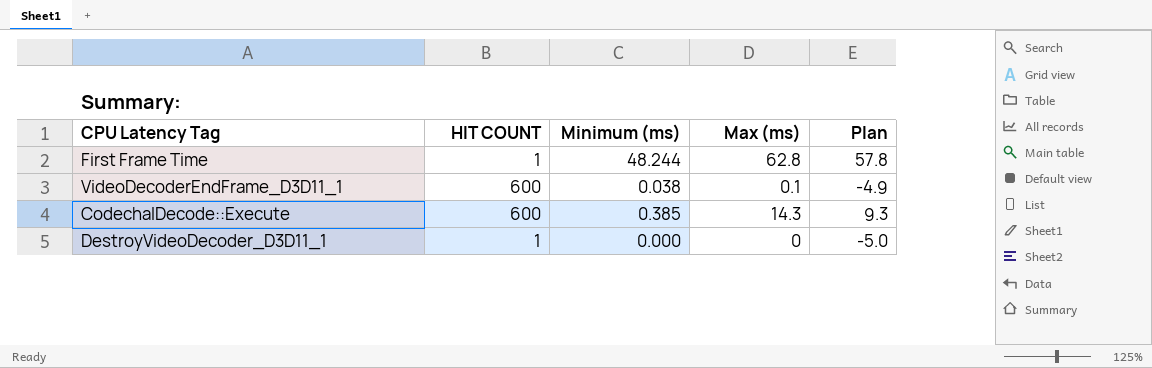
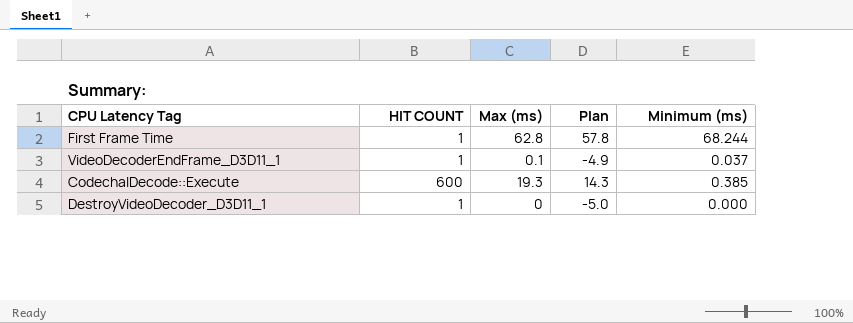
column Minimum (ms) | position: 3 -> 5
First Frame Time | Minimum (ms): 48.244 -> 68.244
VideoDecoderEndFrame_D3D11_1 | HIT COUNT: 600 -> 1
VideoDecoderEndFrame_D3D11_1 | Minimum (ms): 0.038 -> 0.037
CodechalDecode::Execute | Max (ms): 14.3 -> 19.3
CodechalDecode::Execute | Plan: 9.3 -> 14.3

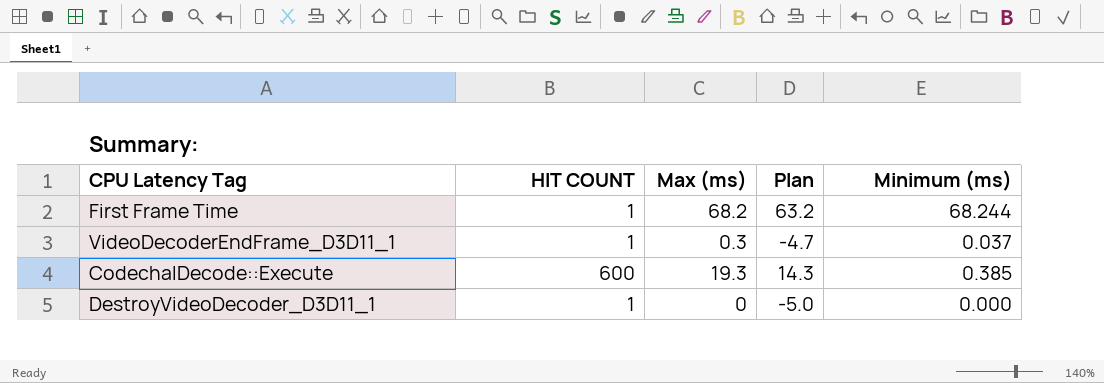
First Frame Time | Max (ms): 62.8 -> 68.2
First Frame Time | Plan: 57.8 -> 63.2
VideoDecoderEndFrame_D3D11_1 | Max (ms): 0.1 -> 0.3
VideoDecoderEndFrame_D3D11_1 | Plan: -4.9 -> -4.7

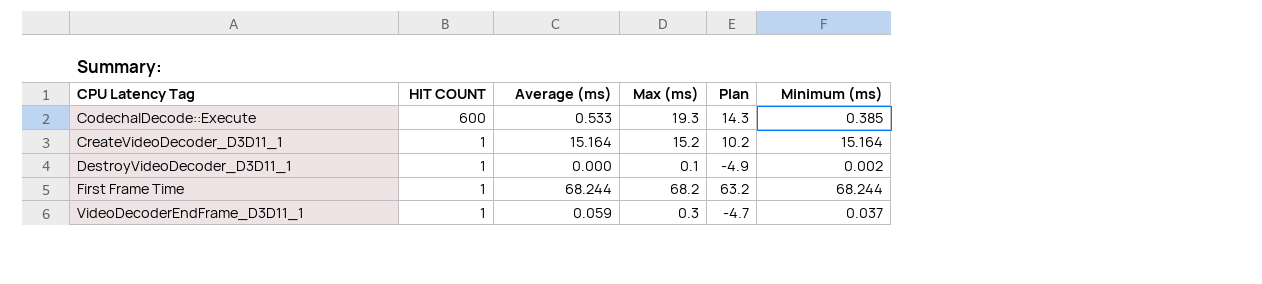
row order: none -> CPU Latency Tag ascending
column Average (ms) | position: none -> 3
row CreateVideoDecoder_D3D11_1: none -> 1 | 15.164 | 15.2 | 10.2 | 15.164
DestroyVideoDecoder_D3D11_1 | Max (ms): 0 -> 0.1
DestroyVideoDecoder_D3D11_1 | Plan: -5.0 -> -4.9
DestroyVideoDecoder_D3D11_1 | Minimum (ms): 0.000 -> 0.002

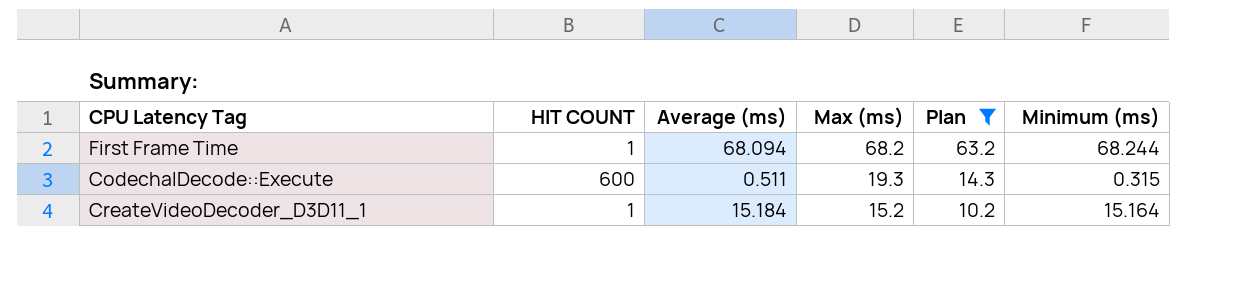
filter: none -> Plan >= 10.2
row order: CPU Latency Tag ascending -> Max (ms) descending
First Frame Time | Average (ms): 68.244 -> 68.094
CodechalDecode::Execute | Average (ms): 0.533 -> 0.511
CodechalDecode::Execute | Minimum (ms): 0.385 -> 0.315
CreateVideoDecoder_D3D11_1 | Average (ms): 15.164 -> 15.184

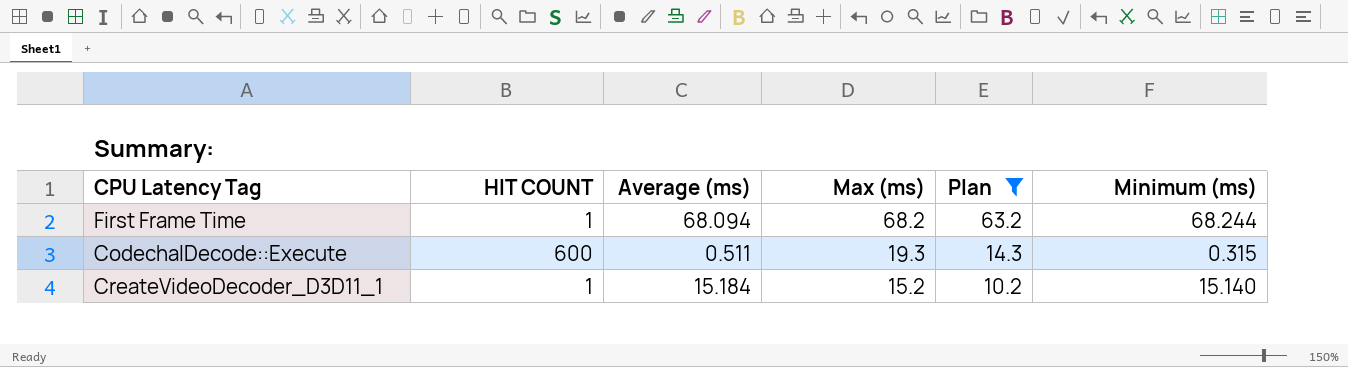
CreateVideoDecoder_D3D11_1 | Minimum (ms): 15.164 -> 15.140

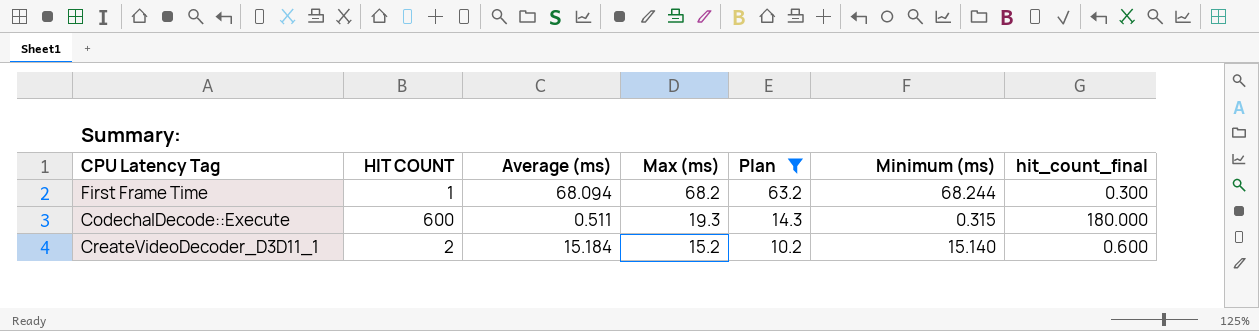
column hit_count_final | formula: none -> [HIT COUNT] * 0.3
CreateVideoDecoder_D3D11_1 | HIT COUNT: 1 -> 2

